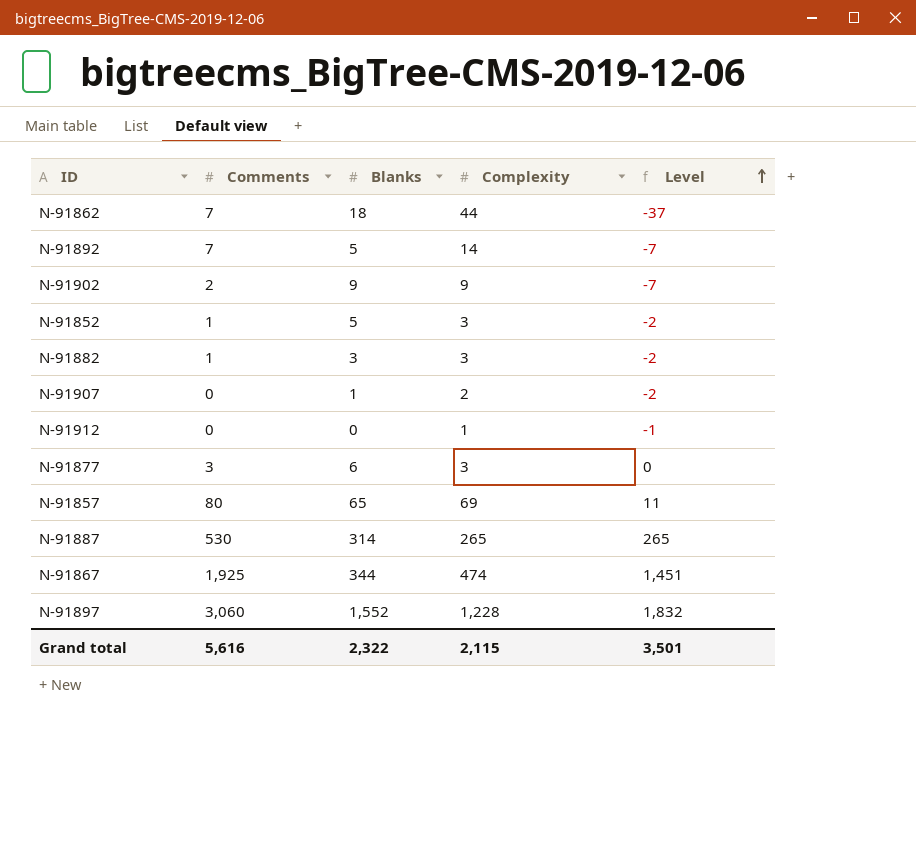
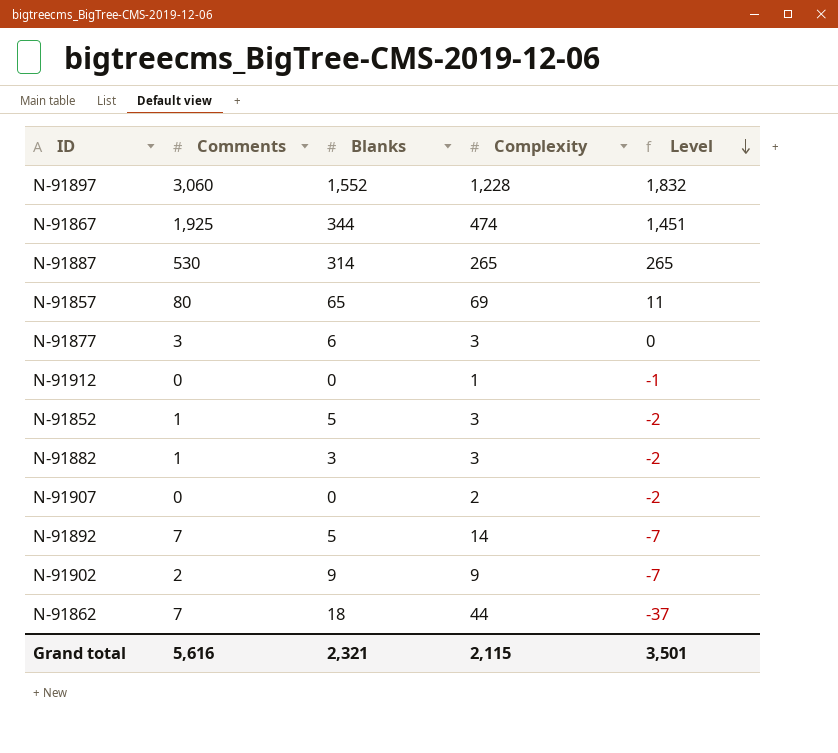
row order: Level ascending -> Level descending
N-91907 | Blanks: 1 -> 0
Grand total | Blanks: 2,322 -> 2,321

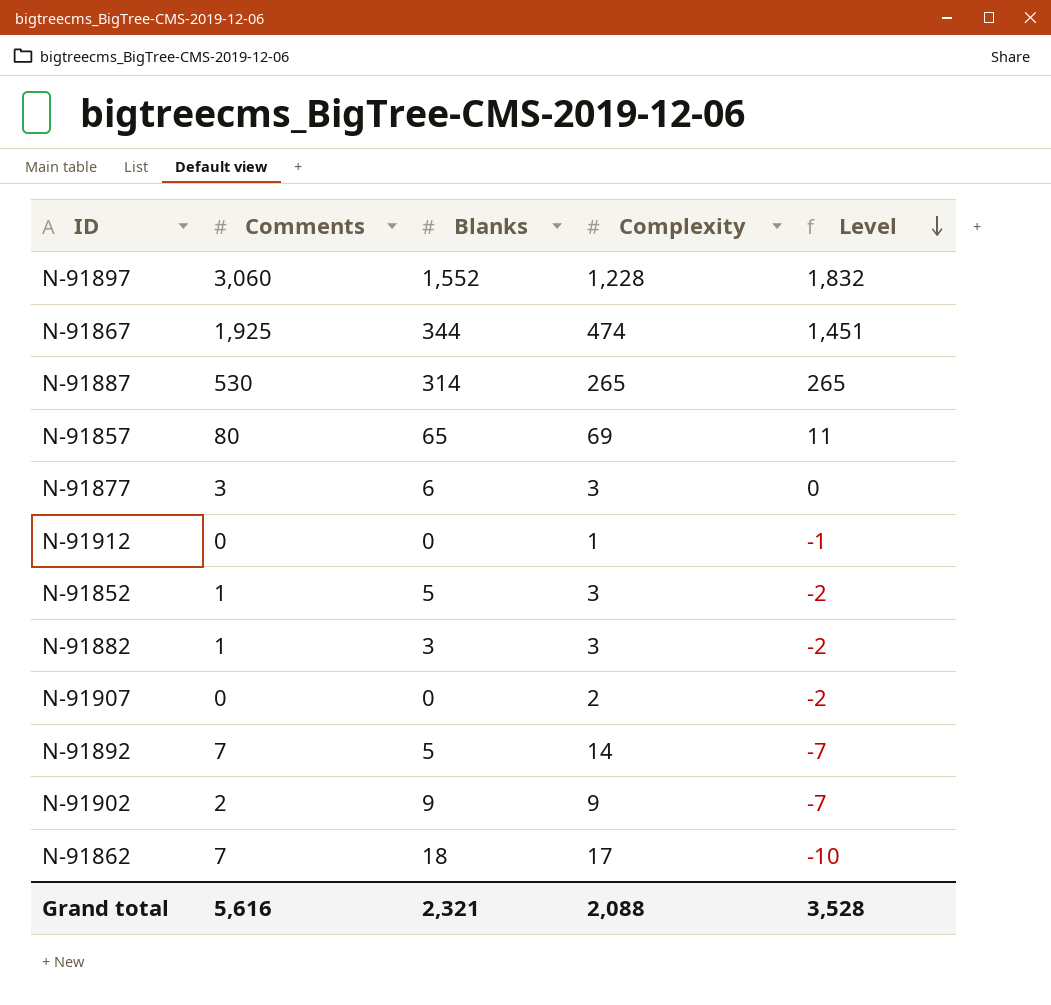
N-91862 | Complexity: 44 -> 17
N-91862 | Level: -37 -> -10
Grand total | Complexity: 2,115 -> 2,088
Grand total | Level: 3,501 -> 3,528

